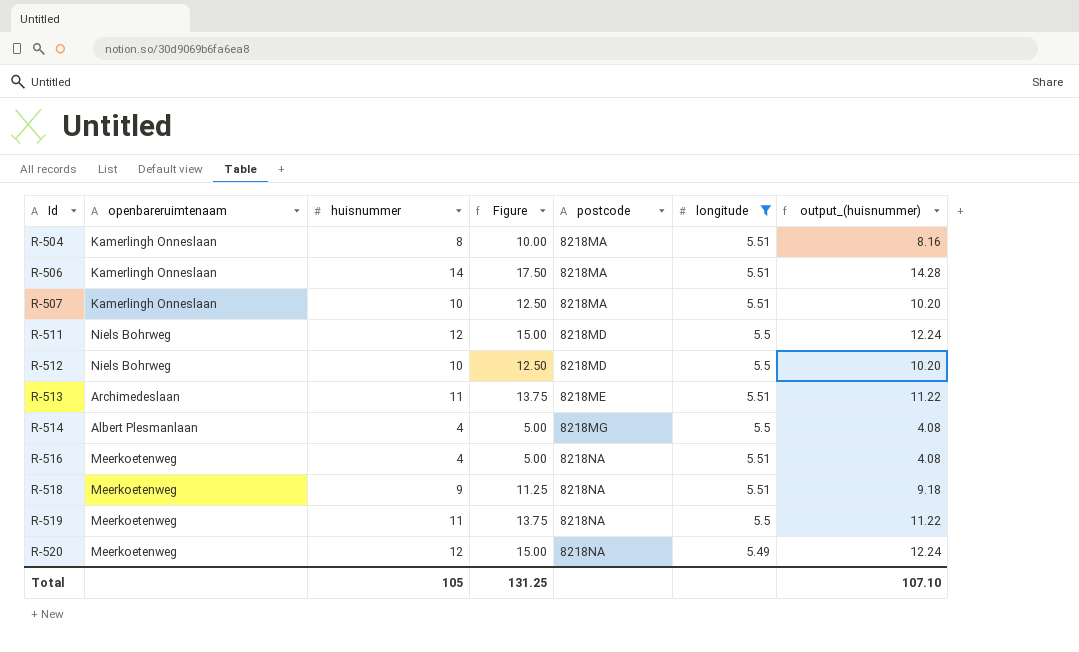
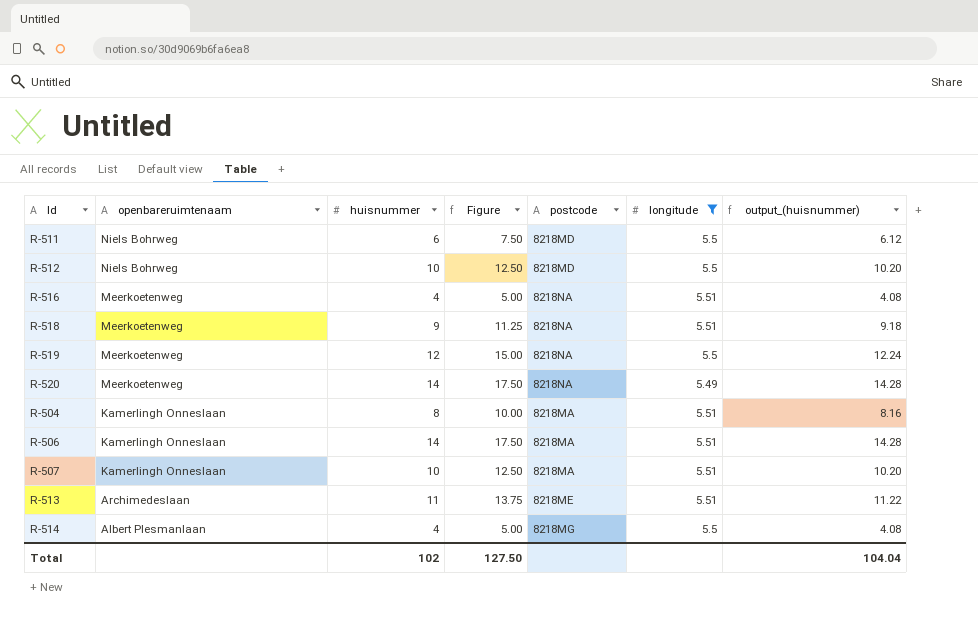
row order: Id ascending -> openbareruimtenaam descending
R-511 | huisnummer: 12 -> 6
R-511 | Figure: 15.00 -> 7.50
R-511 | output_(huisnummer): 12.24 -> 6.12
R-519 | huisnummer: 11 -> 12
R-519 | Figure: 13.75 -> 15.00
R-519 | output_(huisnummer): 11.22 -> 12.24
R-520 | huisnummer: 12 -> 14
R-520 | Figure: 15.00 -> 17.50
R-520 | output_(huisnummer): 12.24 -> 14.28
Total | huisnummer: 105 -> 102
Total | Figure: 131.25 -> 127.50
Total | output_(huisnummer): 107.10 -> 104.04

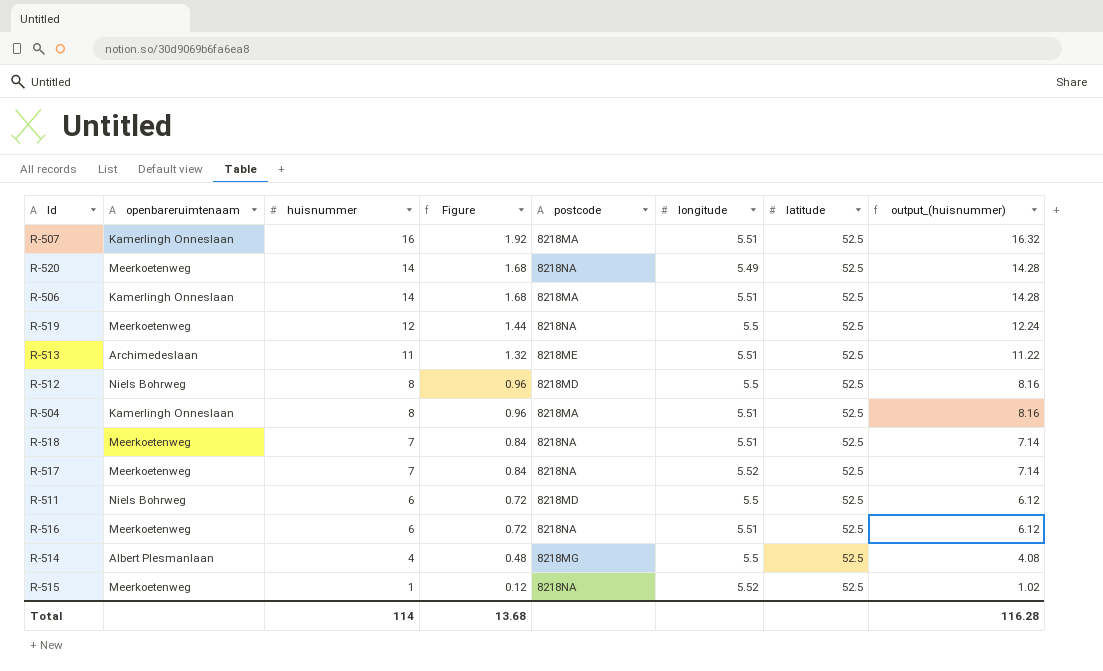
filter: longitude != 5.52 -> none
row order: openbareruimtenaam descending -> huisnummer descending
column Figure | formula: [huisnummer] * 1.25 -> [huisnummer] * 0.12
column latitude | position: none -> 7
R-507 | huisnummer: 10 -> 16
R-507 | output_(huisnummer): 10.20 -> 16.32
R-512 | huisnummer: 10 -> 8
R-512 | output_(huisnummer): 10.20 -> 8.16
R-518 | huisnummer: 9 -> 7
R-518 | output_(huisnummer): 9.18 -> 7.14
R-516 | huisnummer: 4 -> 6
R-516 | output_(huisnummer): 4.08 -> 6.12
Total | huisnummer: 102 -> 114
Total | Figure: 127.50 -> 13.68
Total | output_(huisnummer): 104.04 -> 116.28

